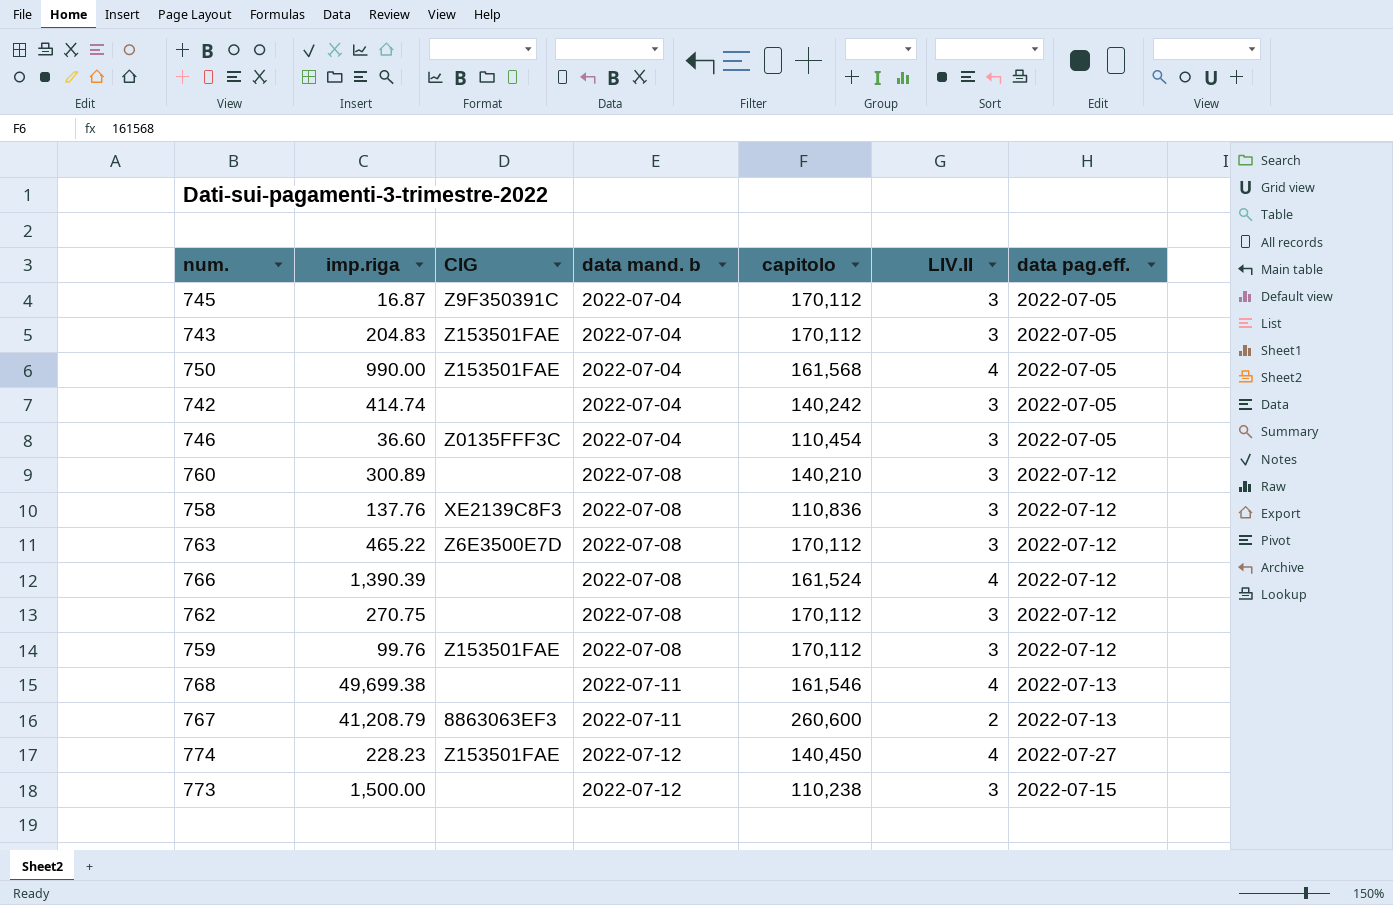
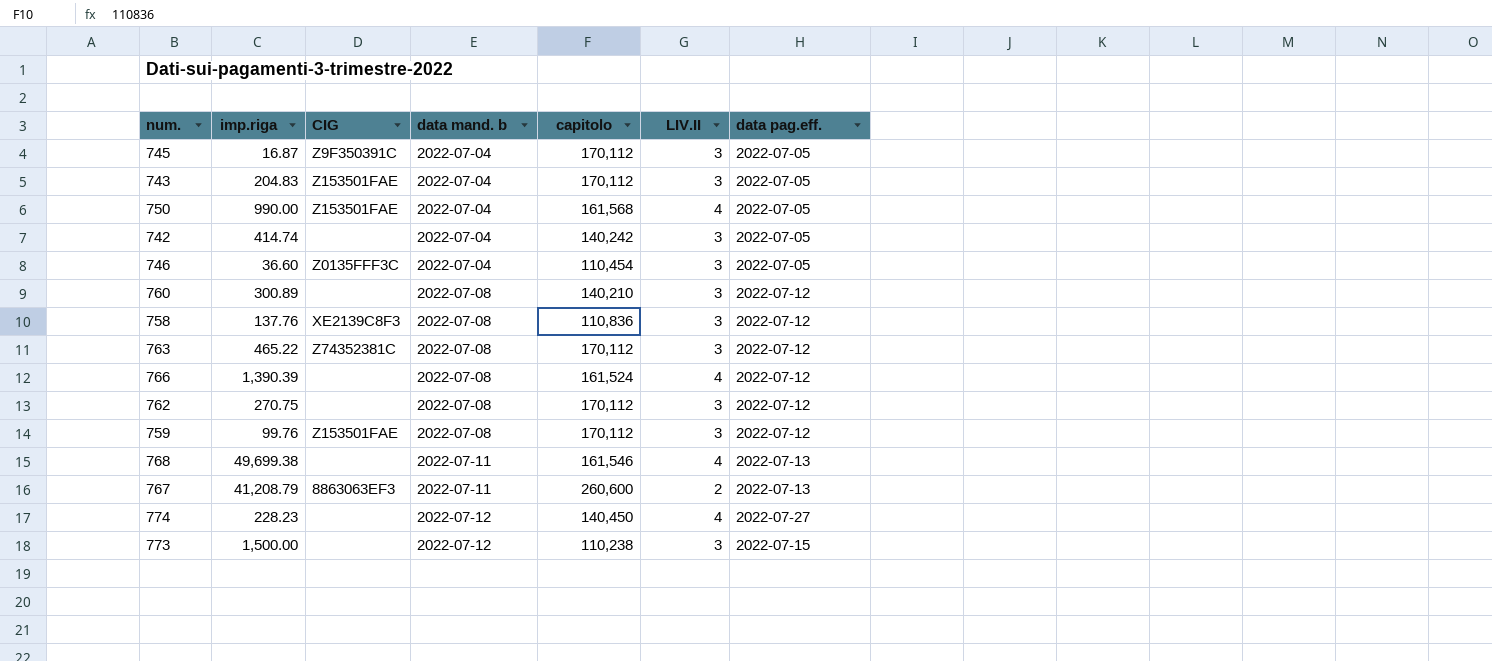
763 | CIG: Z6E3500E7D -> Z74352381C
774 | CIG: Z153501FAE -> none

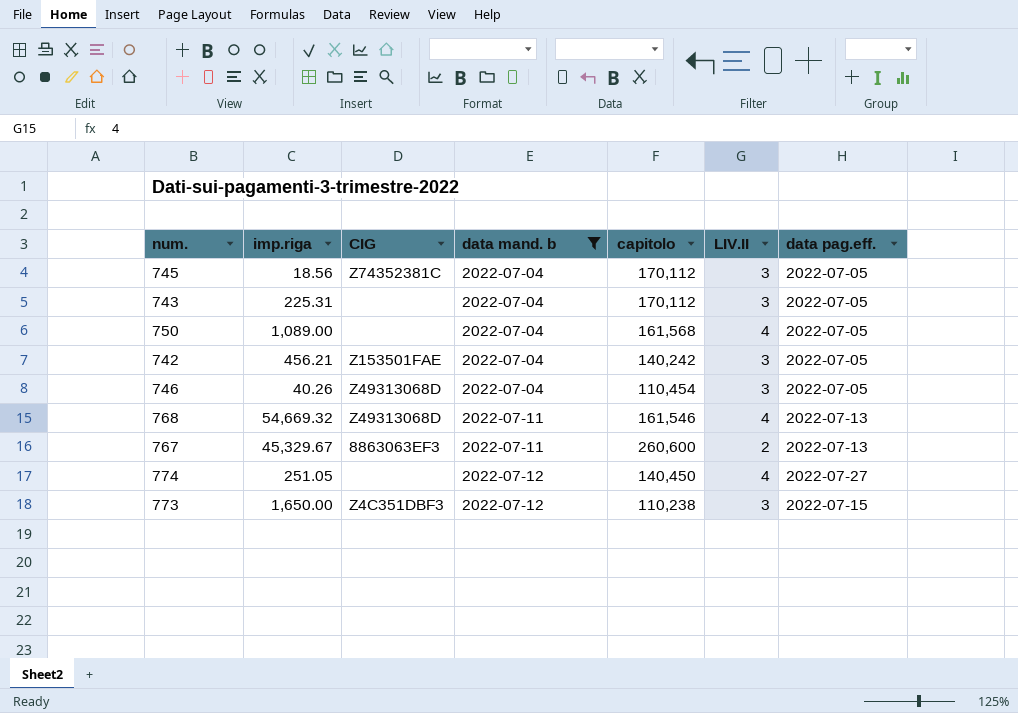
filter: none -> data mand. b != 2022-07-08
745 | imp.riga: 16.87 -> 18.56
745 | CIG: Z9F350391C -> Z74352381C
743 | imp.riga: 204.83 -> 225.31
743 | CIG: Z153501FAE -> none
750 | imp.riga: 990.00 -> 1,089.00
750 | CIG: Z153501FAE -> none
742 | imp.riga: 414.74 -> 456.21
742 | CIG: none -> Z153501FAE
746 | imp.riga: 36.60 -> 40.26
746 | CIG: Z0135FFF3C -> Z49313068D
768 | imp.riga: 49,699.38 -> 54,669.32
768 | CIG: none -> Z49313068D
767 | imp.riga: 41,208.79 -> 45,329.67
774 | imp.riga: 228.23 -> 251.05
773 | imp.riga: 1,500.00 -> 1,650.00
773 | CIG: none -> Z4C351DBF3

